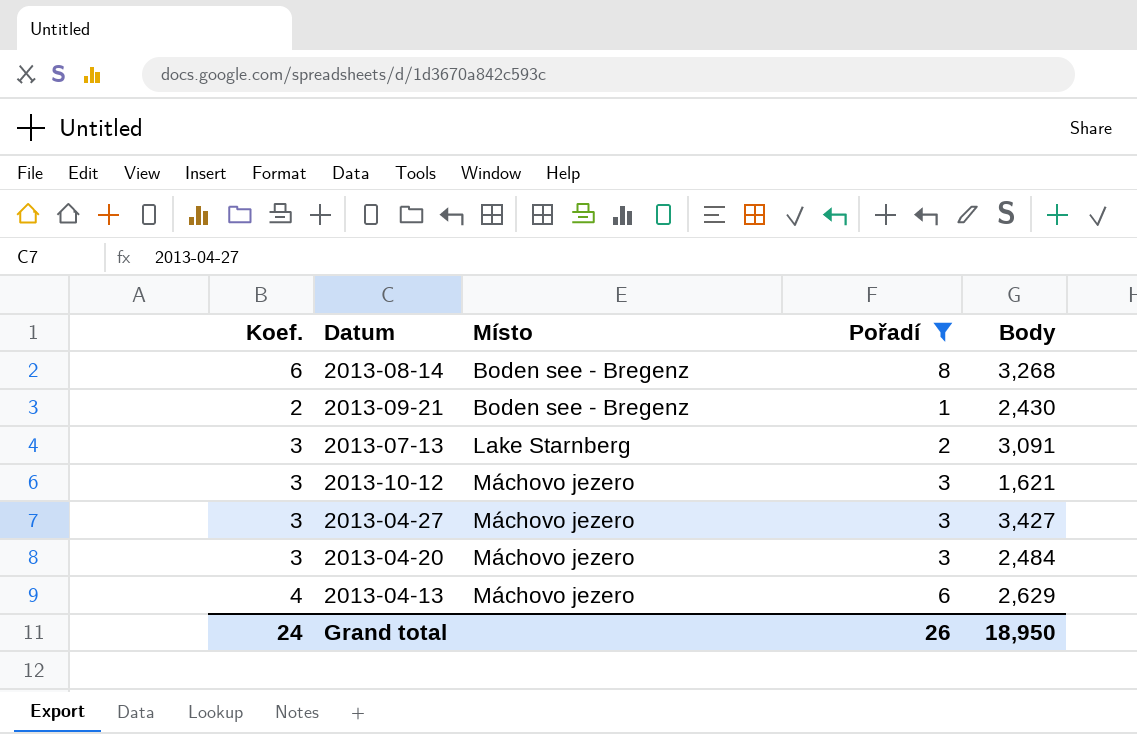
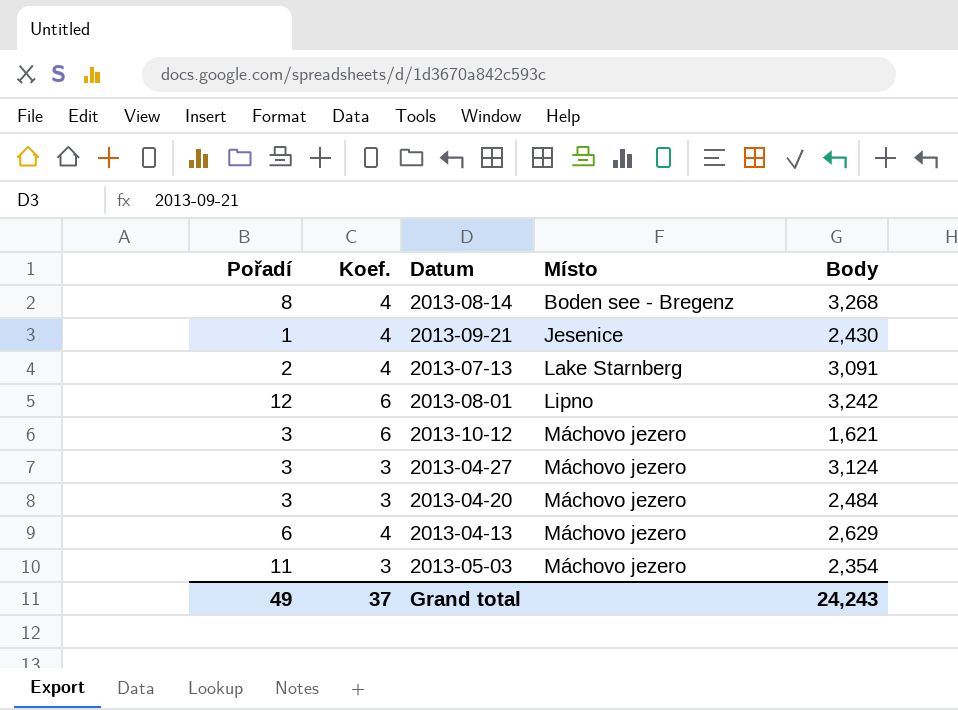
filter: Pořadí <= 8 -> none
column Pořadí | position: 4 -> 1
2013-08-14 | Koef.: 6 -> 4
2013-09-21 | Koef.: 2 -> 4
2013-09-21 | Místo: Boden see - Bregenz -> Jesenice
2013-07-13 | Koef.: 3 -> 4
2013-10-12 | Koef.: 3 -> 6
2013-04-27 | Body: 3,427 -> 3,124
Grand total | Pořadí: 26 -> 49
Grand total | Koef.: 24 -> 37
Grand total | Body: 18,950 -> 24,243

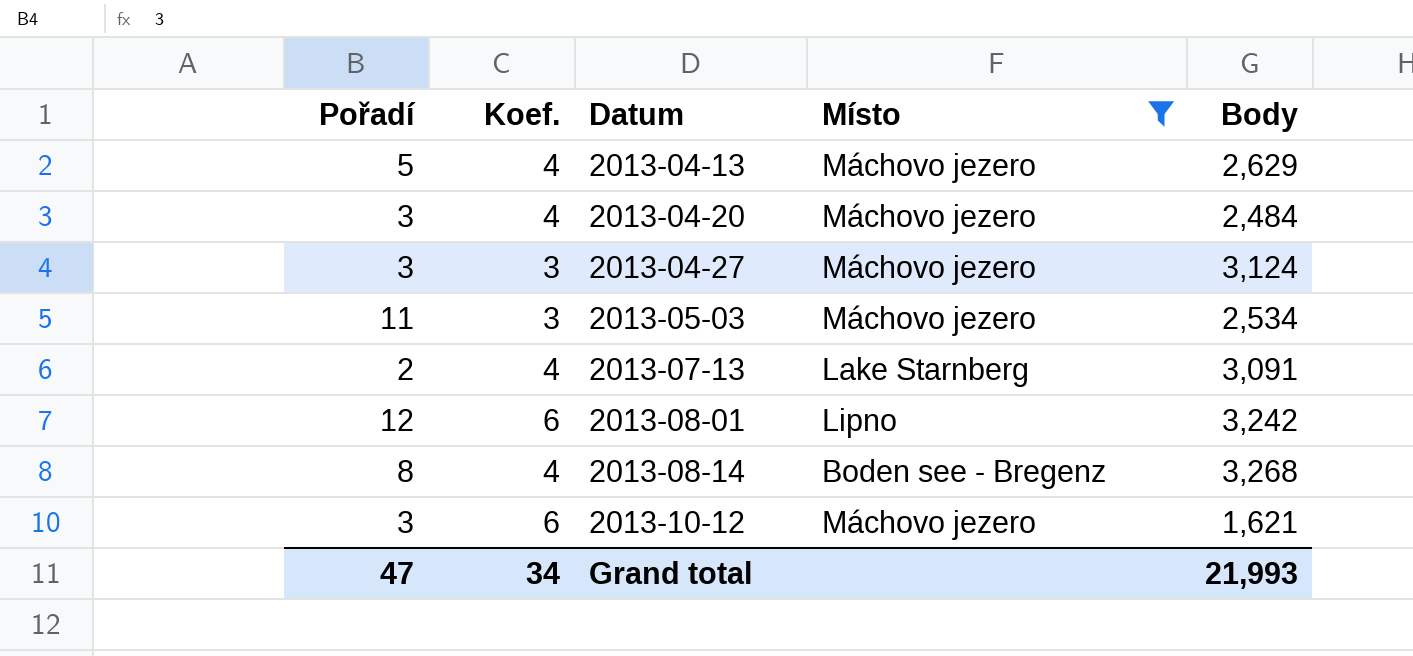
filter: none -> Místo != Jesenice
row order: Místo ascending -> Datum ascending
2013-04-13 | Pořadí: 6 -> 5
2013-04-20 | Koef.: 3 -> 4
2013-05-03 | Body: 2,354 -> 2,534
Grand total | Pořadí: 49 -> 47
Grand total | Koef.: 37 -> 34
Grand total | Body: 24,243 -> 21,993

